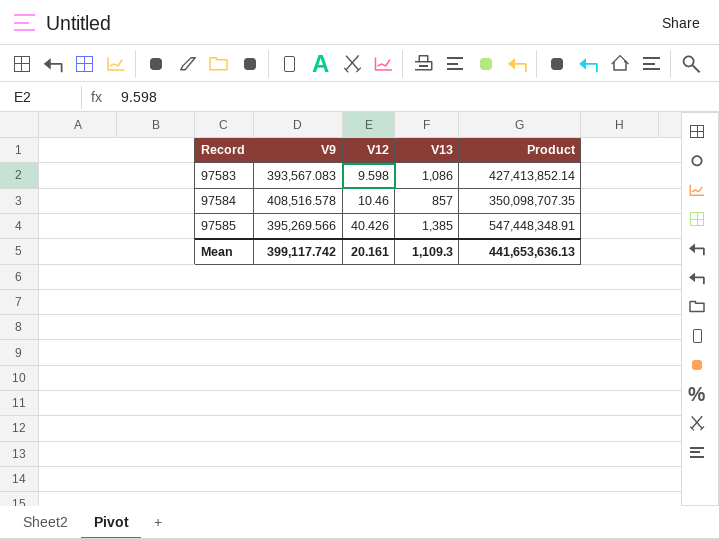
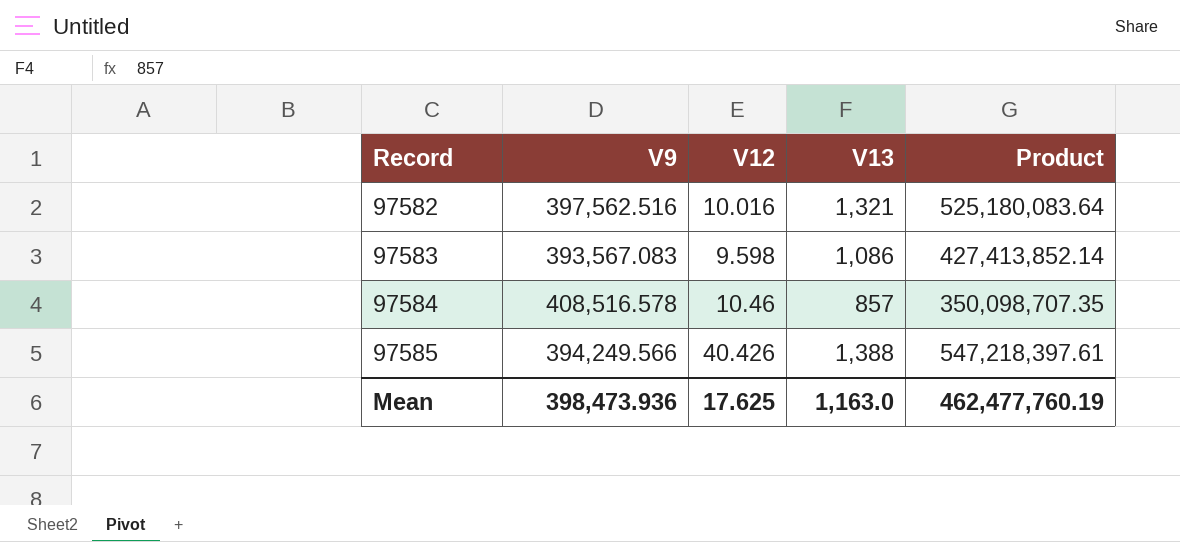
row 97582: none -> 397,562.516 | 10.016 | 1,321 | 525,180,083.64
97585 | V9: 395,269.566 -> 394,249.566
97585 | V13: 1,385 -> 1,388
97585 | Product: 547,448,348.91 -> 547,218,397.61
Mean | V9: 399,117.742 -> 398,473.936
Mean | V12: 20.161 -> 17.625
Mean | V13: 1,109.3 -> 1,163.0
Mean | Product: 441,653,636.13 -> 462,477,760.19

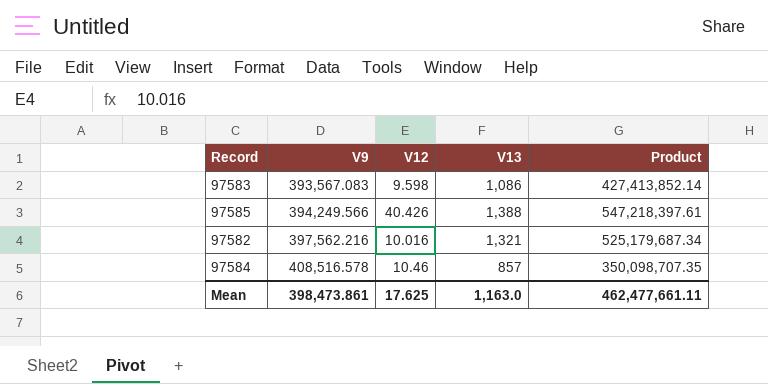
row order: Record ascending -> V9 ascending
97582 | V9: 397,562.516 -> 397,562.216
97582 | Product: 525,180,083.64 -> 525,179,687.34
Mean | V9: 398,473.936 -> 398,473.861
Mean | Product: 462,477,760.19 -> 462,477,661.11

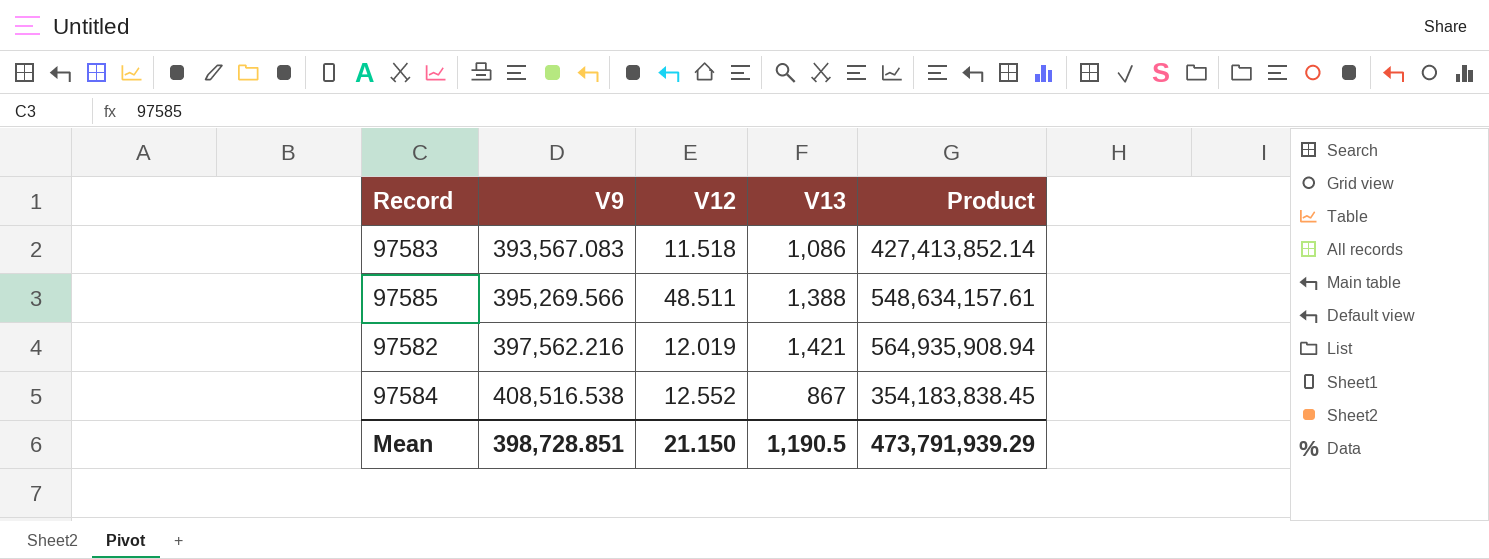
97583 | V12: 9.598 -> 11.518
97585 | V9: 394,249.566 -> 395,269.566
97585 | V12: 40.426 -> 48.511
97585 | Product: 547,218,397.61 -> 548,634,157.61
97582 | V12: 10.016 -> 12.019
97582 | V13: 1,321 -> 1,421
97582 | Product: 525,179,687.34 -> 564,935,908.94
97584 | V9: 408,516.578 -> 408,516.538
97584 | V12: 10.46 -> 12.552
97584 | V13: 857 -> 867
97584 | Product: 350,098,707.35 -> 354,183,838.45
Mean | V9: 398,473.861 -> 398,728.851
Mean | V12: 17.625 -> 21.150
Mean | V13: 1,163.0 -> 1,190.5
Mean | Product: 462,477,661.11 -> 473,791,939.29

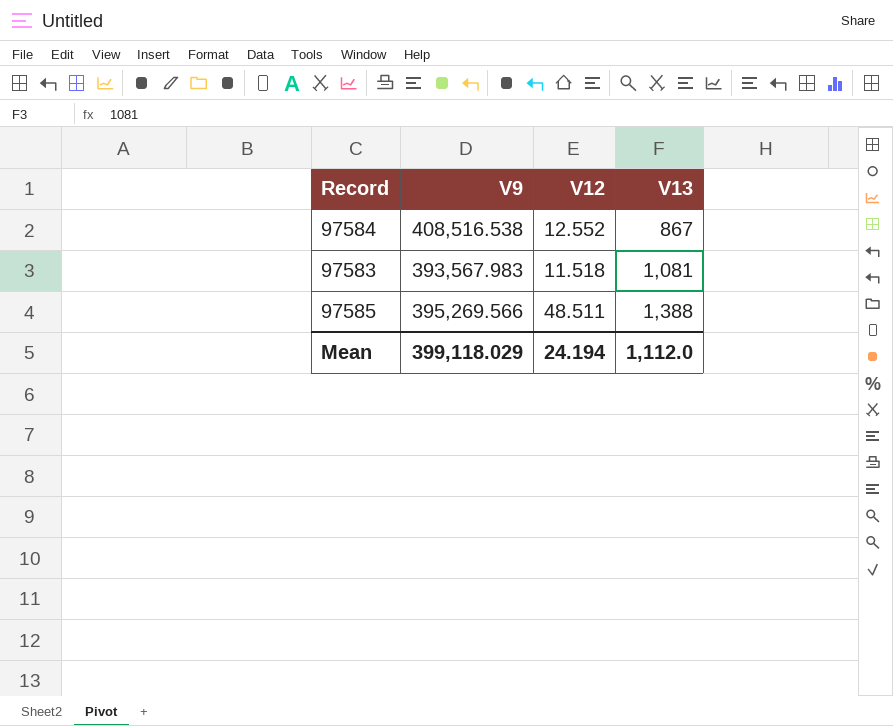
row order: V9 ascending -> V13 ascending
column Product | formula: [V9] * [V13] -> none
row 97582: 397,562.216 | 12.019 | 1,421 | 564,935,908.94 -> none
97583 | V9: 393,567.083 -> 393,567.983
97583 | V13: 1,086 -> 1,081
Mean | V9: 398,728.851 -> 399,118.029
Mean | V12: 21.150 -> 24.194
Mean | V13: 1,190.5 -> 1,112.0

